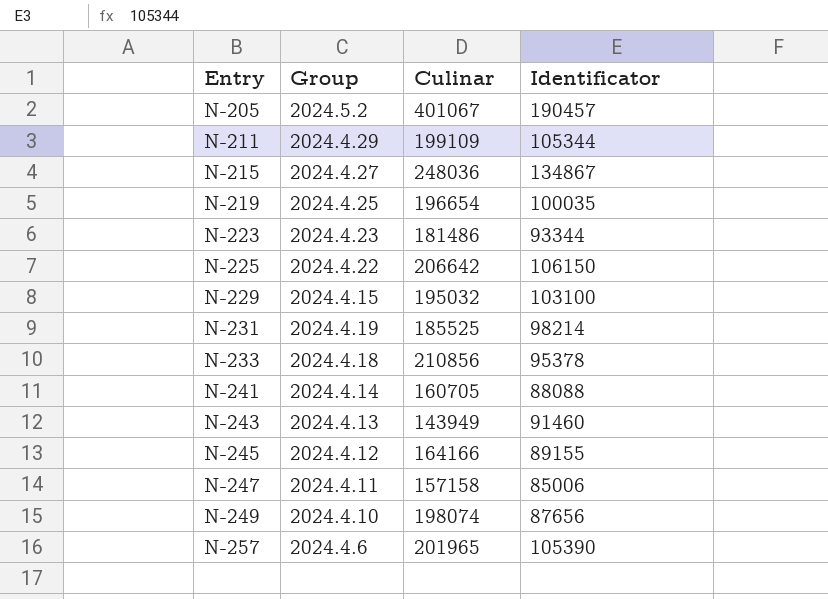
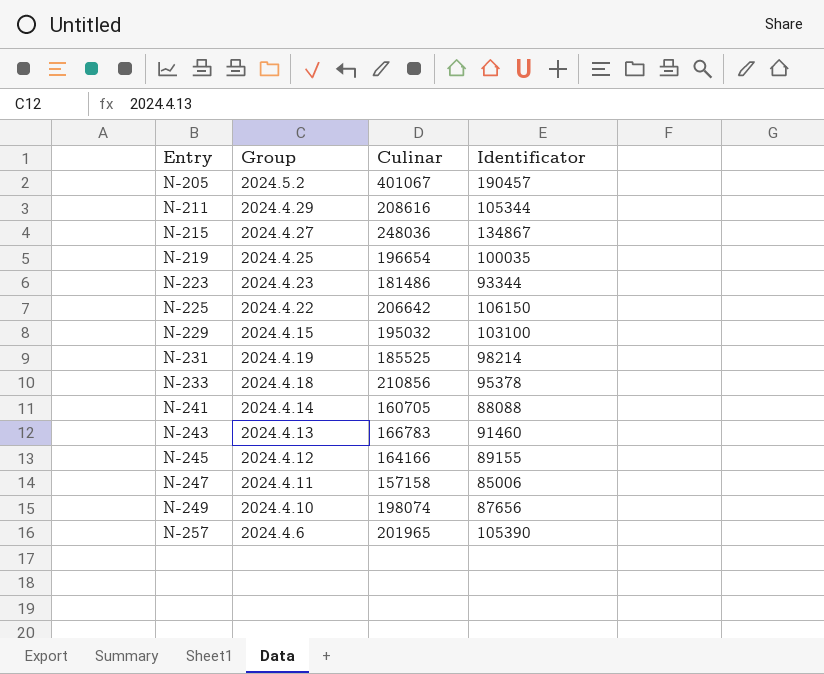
N-211 | Culinar: 199109 -> 208616
N-243 | Culinar: 143949 -> 166783

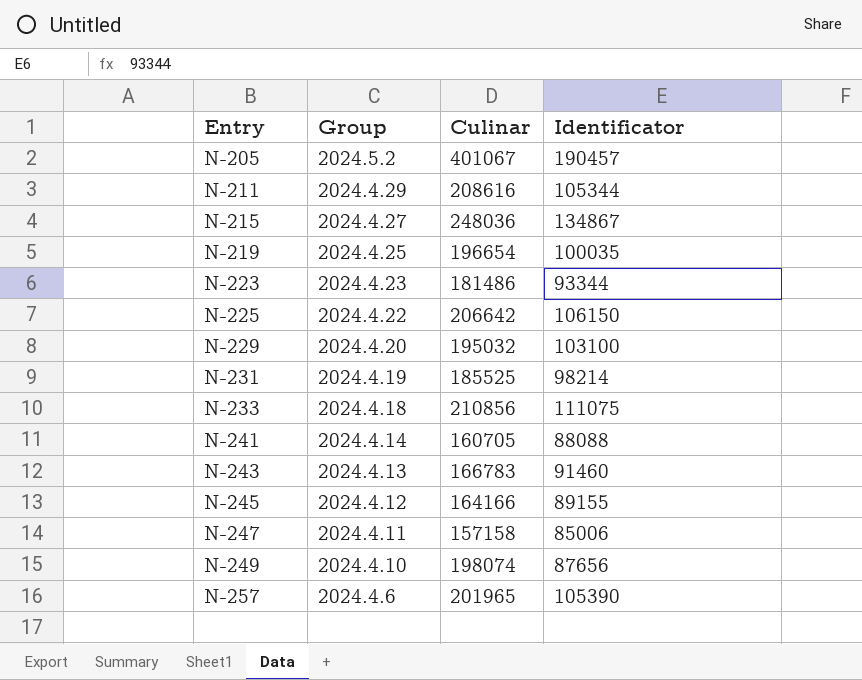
N-229 | Group: 2024.4.15 -> 2024.4.20
N-233 | Identificator: 95378 -> 111075

